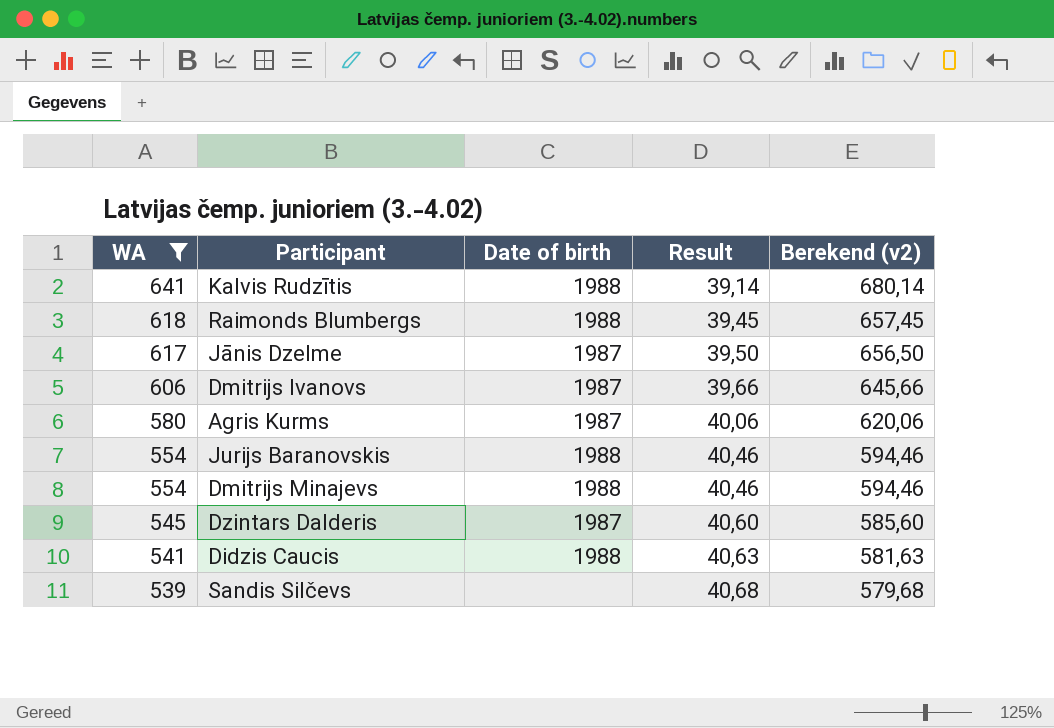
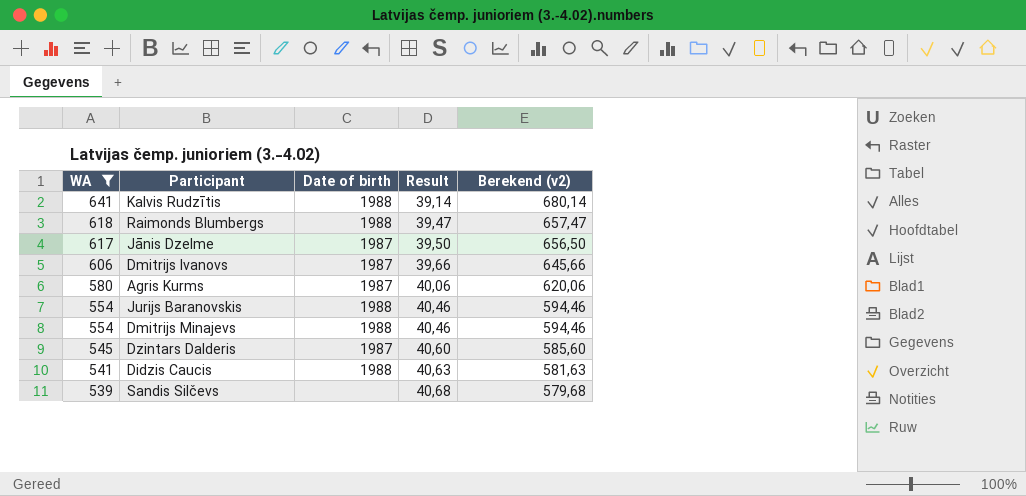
Raimonds Blumbergs | Result: 39,45 -> 39,47
Raimonds Blumbergs | Berekend (v2): 657,45 -> 657,47

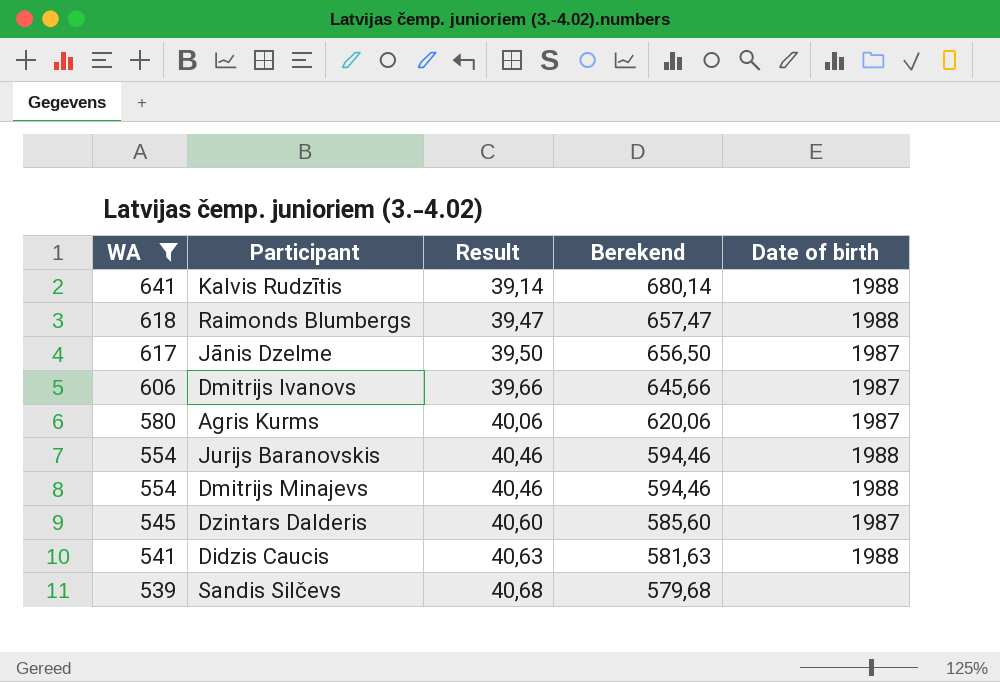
column name: Berekend (v2) -> Berekend
column Date of birth | position: 3 -> 5

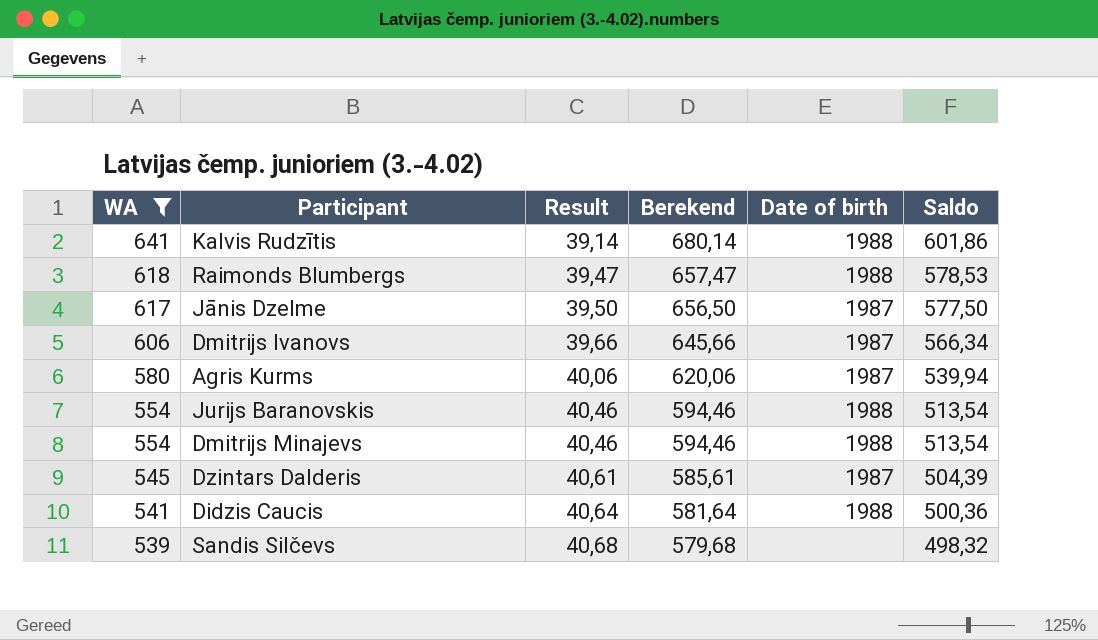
column Saldo | formula: none -> [WA] - [Result]
Dzintars Dalderis | Result: 40,60 -> 40,61
Dzintars Dalderis | Berekend: 585,60 -> 585,61
Didzis Caucis | Result: 40,63 -> 40,64
Didzis Caucis | Berekend: 581,63 -> 581,64

